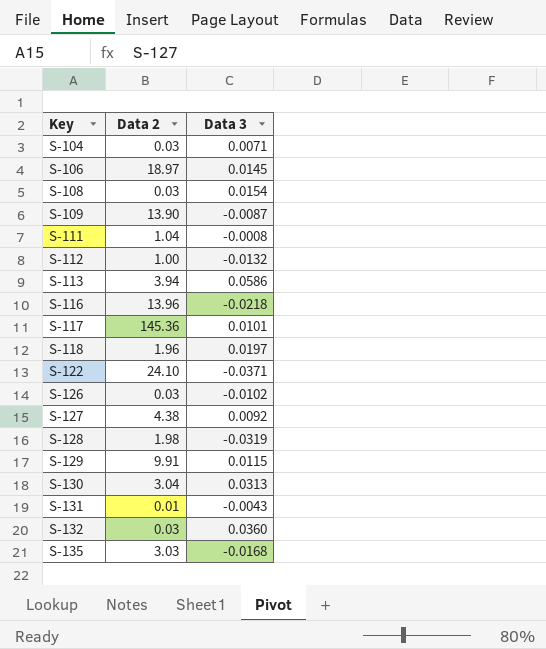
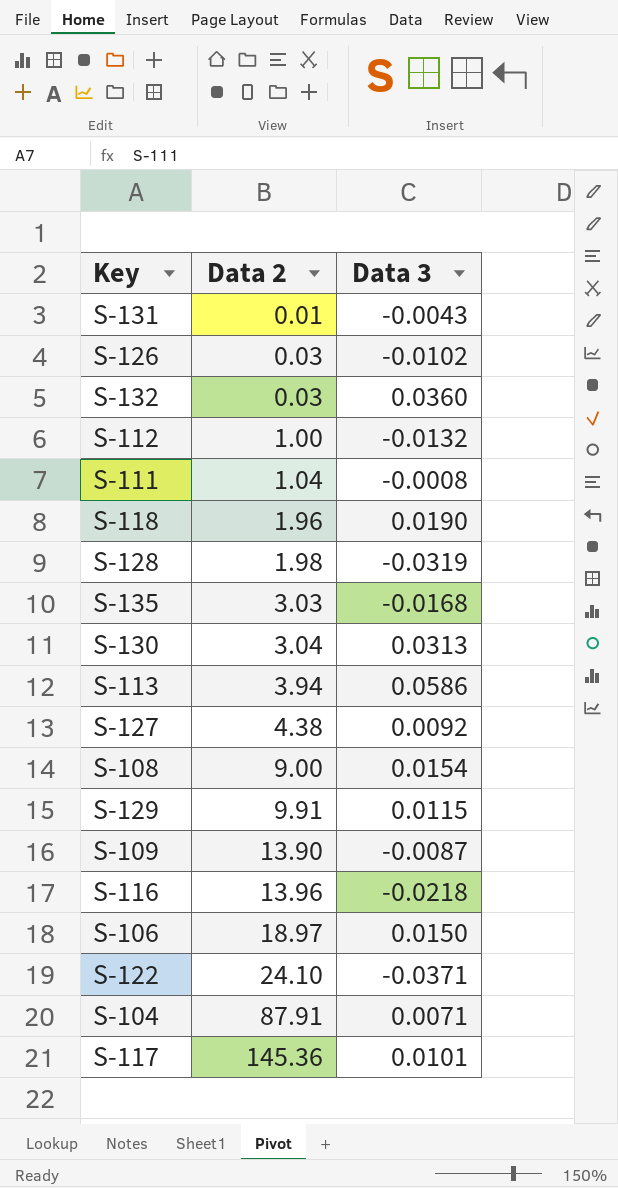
row order: Key ascending -> Data 2 ascending
S-118 | Data 3: 0.0197 -> 0.0190
S-108 | Data 2: 0.03 -> 9.00
S-106 | Data 3: 0.0145 -> 0.0150
S-104 | Data 2: 0.03 -> 87.91

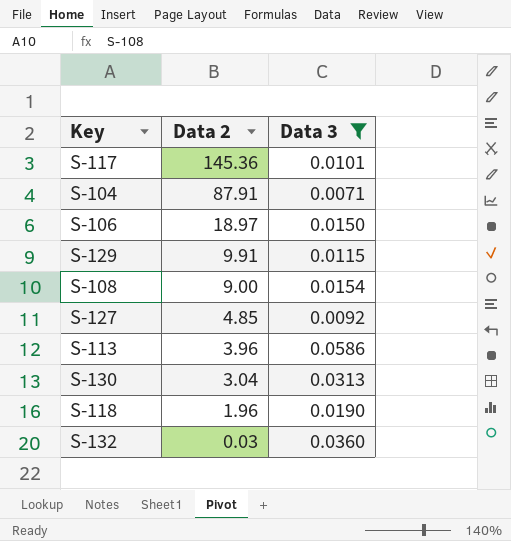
filter: none -> Data 3 >= 0.0071
row order: Data 2 ascending -> Data 2 descending
S-127 | Data 2: 4.38 -> 4.85
S-113 | Data 2: 3.94 -> 3.96

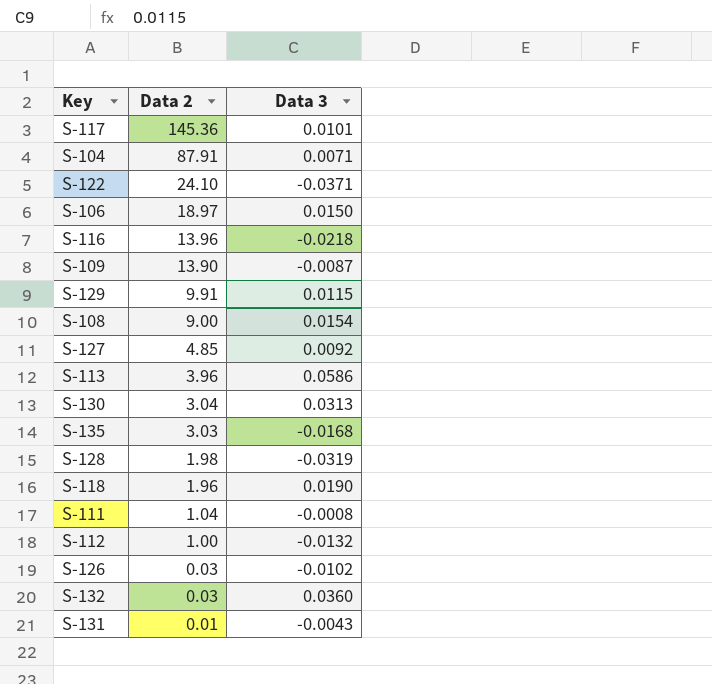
filter: Data 3 >= 0.0071 -> none

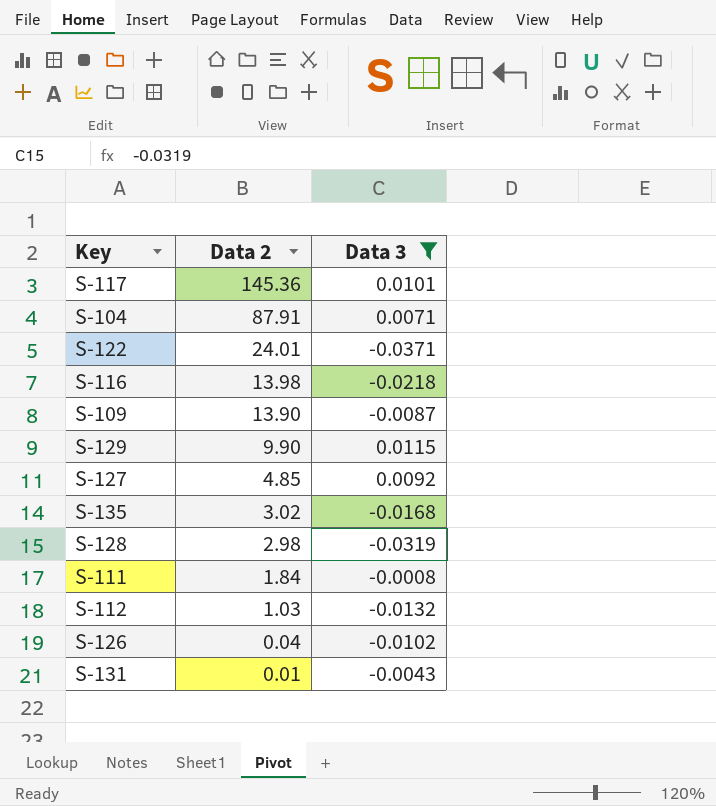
filter: none -> Data 3 <= 0.0115
S-122 | Data 2: 24.10 -> 24.01
S-116 | Data 2: 13.96 -> 13.98
S-129 | Data 2: 9.91 -> 9.90
S-135 | Data 2: 3.03 -> 3.02
S-128 | Data 2: 1.98 -> 2.98
S-111 | Data 2: 1.04 -> 1.84
S-112 | Data 2: 1.00 -> 1.03
S-126 | Data 2: 0.03 -> 0.04

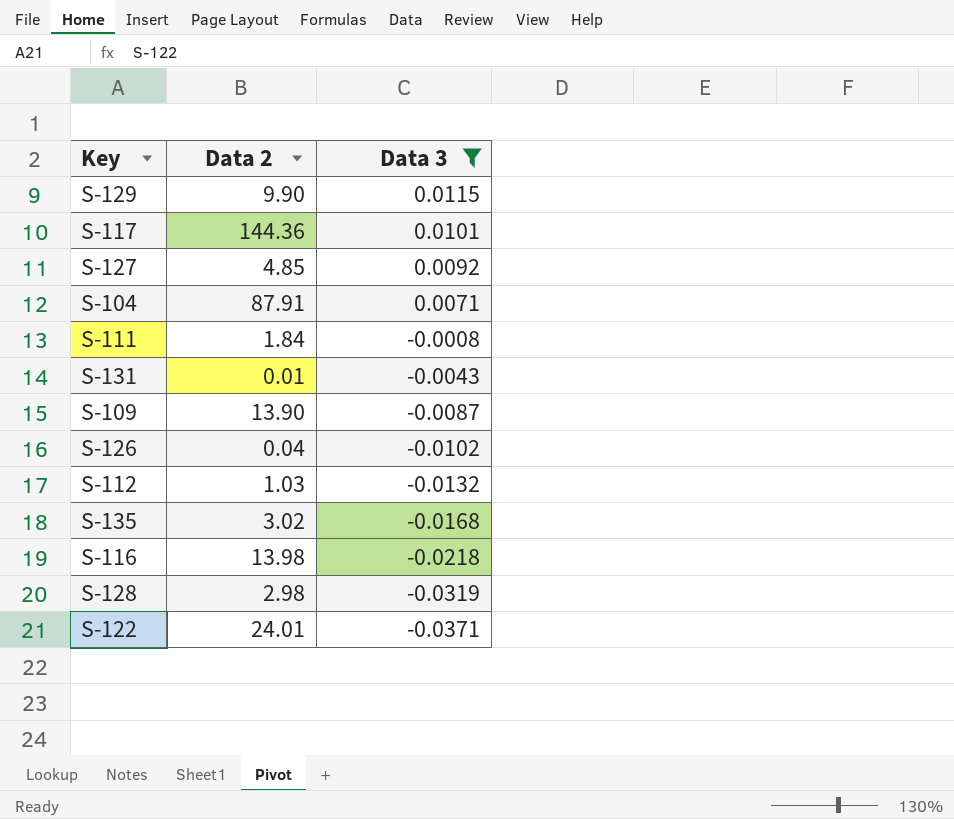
row order: Data 2 descending -> Data 3 descending
S-117 | Data 2: 145.36 -> 144.36

